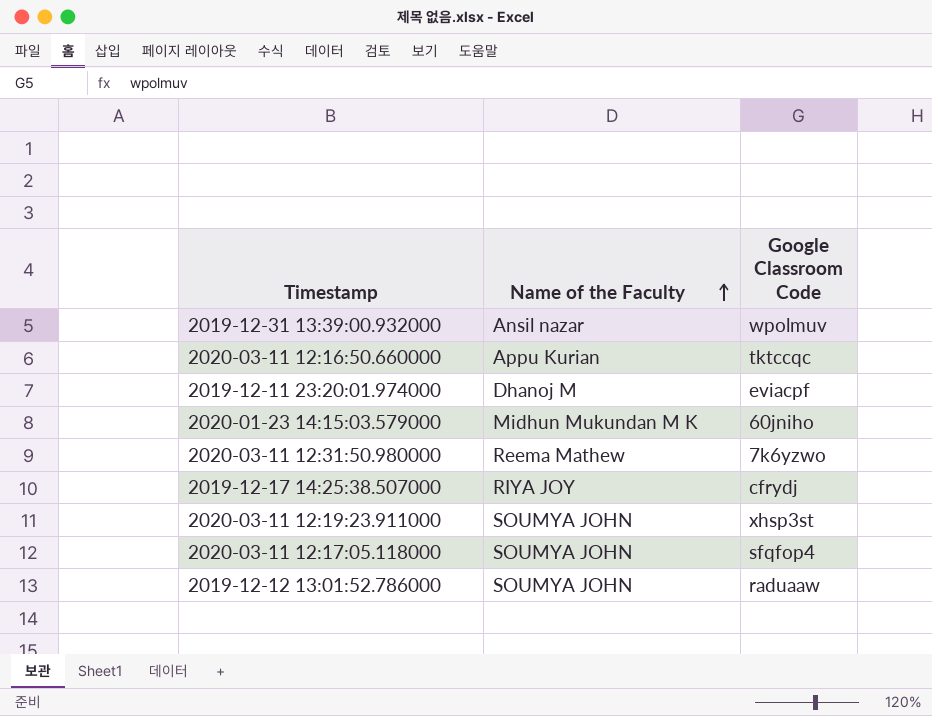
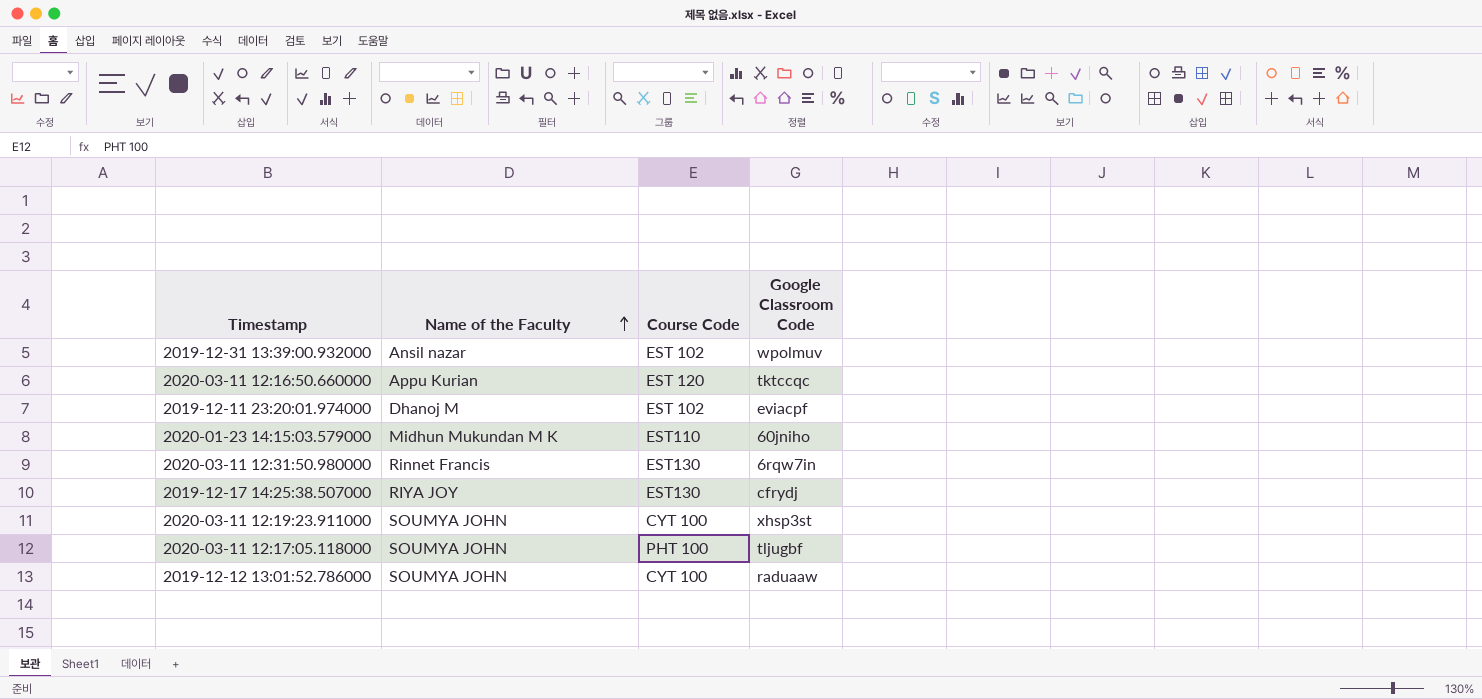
column Course Code | position: none -> 3
2020-03-11 12:31:50.980000 | Name of the Faculty: Reema Mathew -> Rinnet Francis
2020-03-11 12:31:50.980000 | Google Classroom Code: 7k6yzwo -> 6rqw7in
2020-03-11 12:17:05.118000 | Google Classroom Code: sfqfop4 -> tljugbf

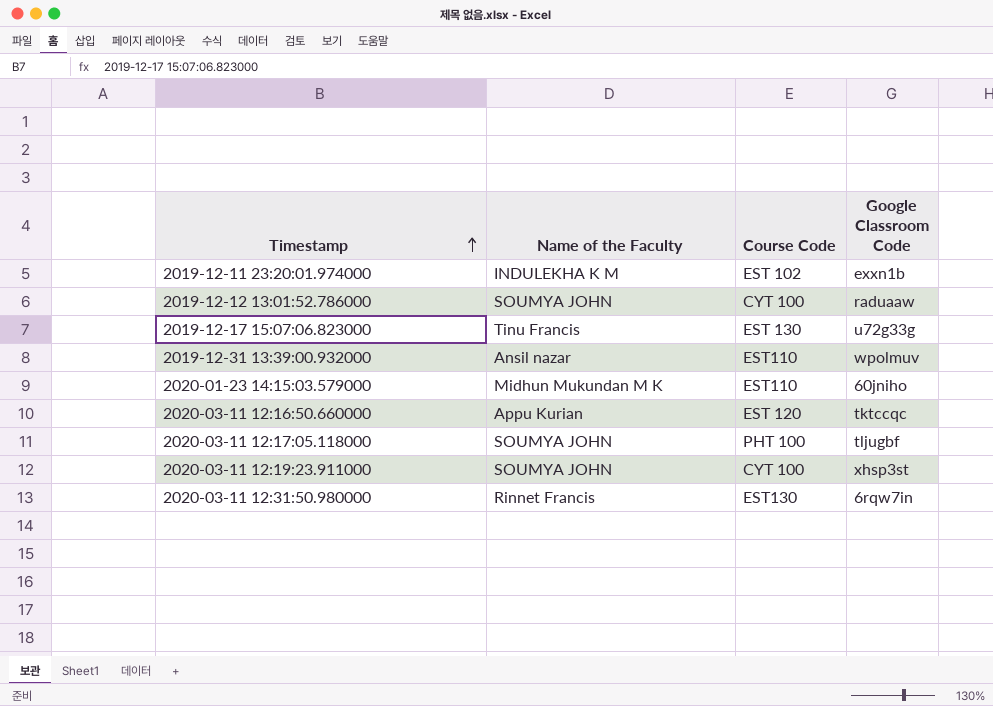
row order: Name of the Faculty ascending -> Timestamp ascending
row 2019-12-17 14:25:38.507000: RIYA JOY | EST130 | cfrydj -> none
2019-12-11 23:20:01.974000 | Name of the Faculty: Dhanoj M -> INDULEKHA K M
2019-12-11 23:20:01.974000 | Google Classroom Code: eviacpf -> exxn1b
row 2019-12-17 15:07:06.823000: none -> Tinu Francis | EST 130 | u72g33g
2019-12-31 13:39:00.932000 | Course Code: EST 102 -> EST110

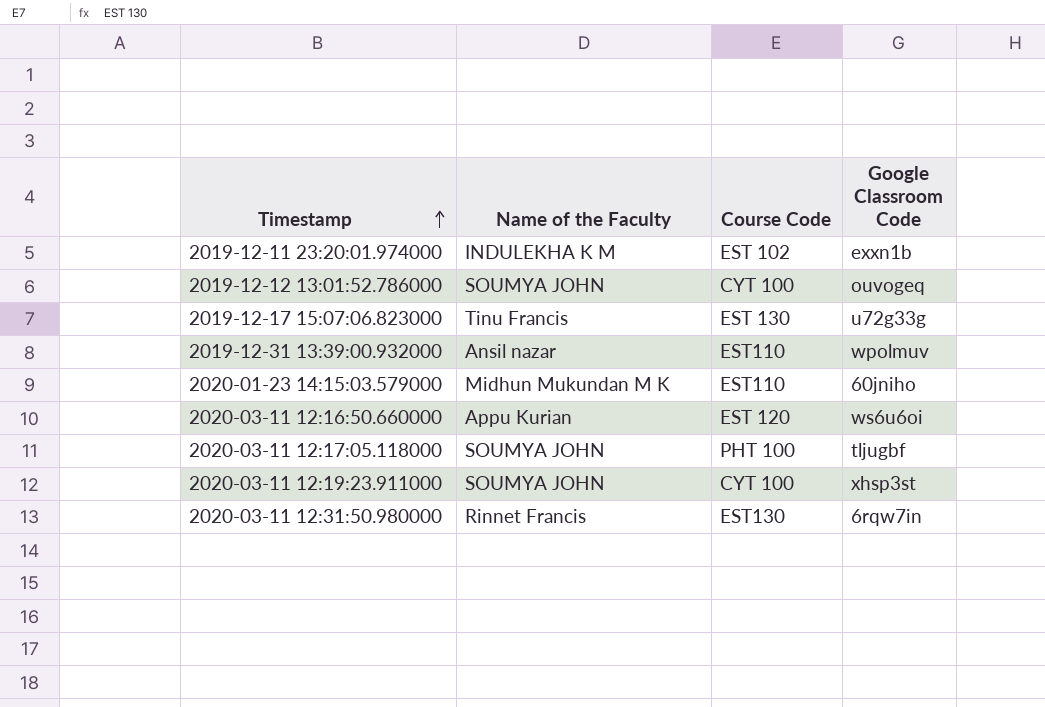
2019-12-12 13:01:52.786000 | Google Classroom Code: raduaaw -> ouvogeq
2020-03-11 12:16:50.660000 | Google Classroom Code: tktccqc -> ws6u6oi

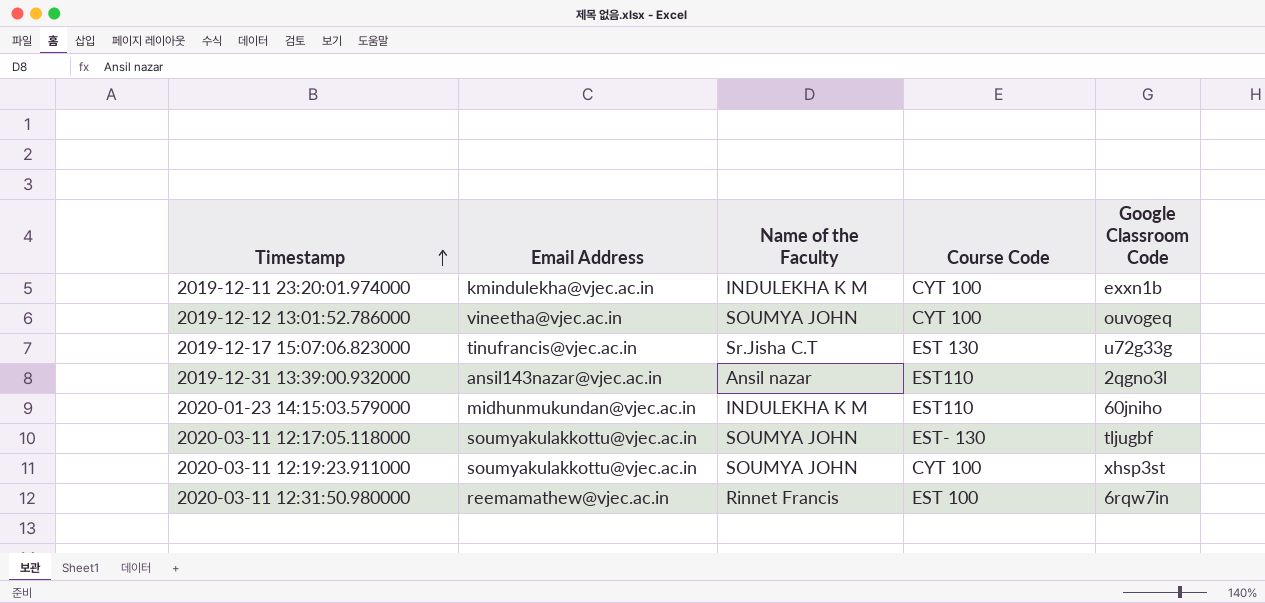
column Email Address | position: none -> 2
row 2020-03-11 12:16:50.660000: Appu Kurian | EST 120 | ws6u6oi -> none
2019-12-11 23:20:01.974000 | Course Code: EST 102 -> CYT 100
2019-12-17 15:07:06.823000 | Name of the Faculty: Tinu Francis -> Sr.Jisha C.T
2019-12-31 13:39:00.932000 | Google Classroom Code: wpolmuv -> 2qgno3l
2020-01-23 14:15:03.579000 | Name of the Faculty: Midhun Mukundan M K -> INDULEKHA K M
2020-03-11 12:17:05.118000 | Course Code: PHT 100 -> EST- 130
2020-03-11 12:31:50.980000 | Course Code: EST130 -> EST 100

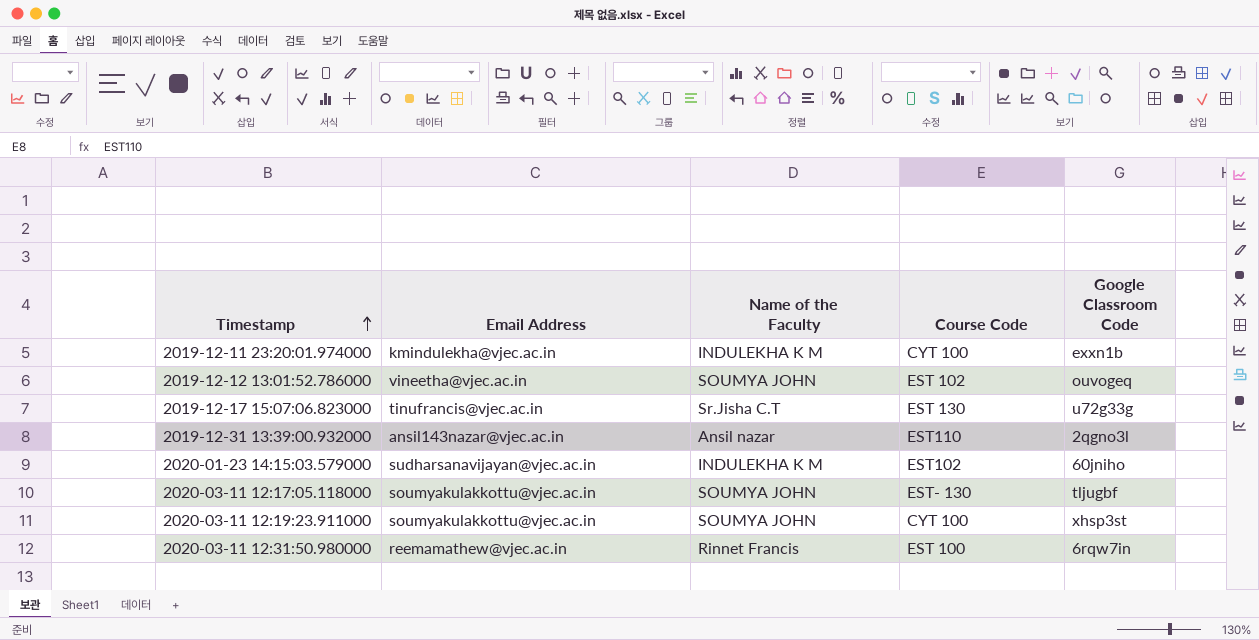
2019-12-12 13:01:52.786000 | Course Code: CYT 100 -> EST 102
2020-01-23 14:15:03.579000 | Email Address: midhunmukundan@vjec.ac.in -> sudharsanavijayan@vjec.ac.in
2020-01-23 14:15:03.579000 | Course Code: EST110 -> EST102

